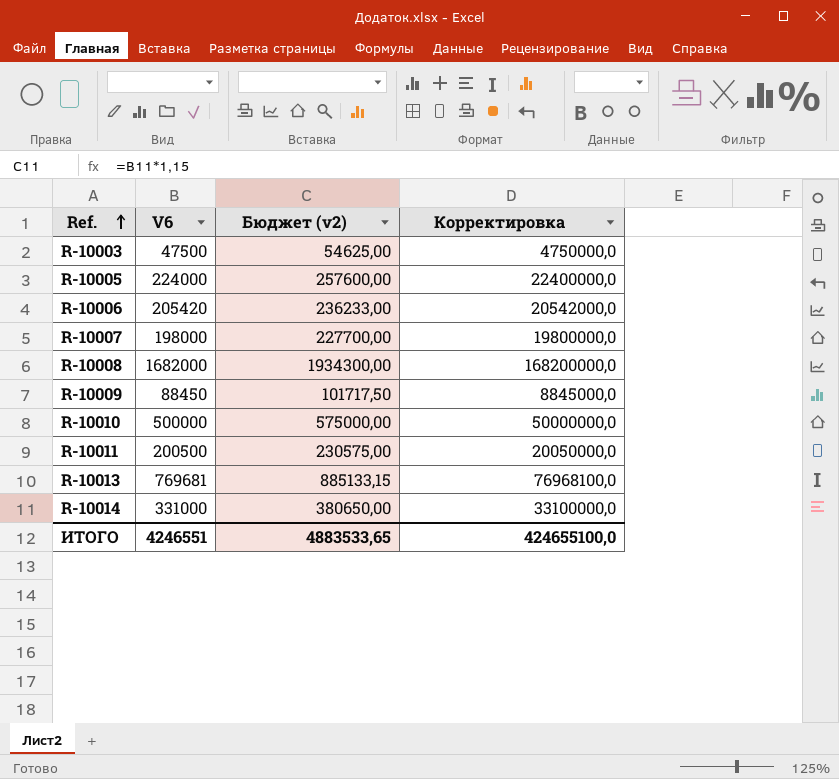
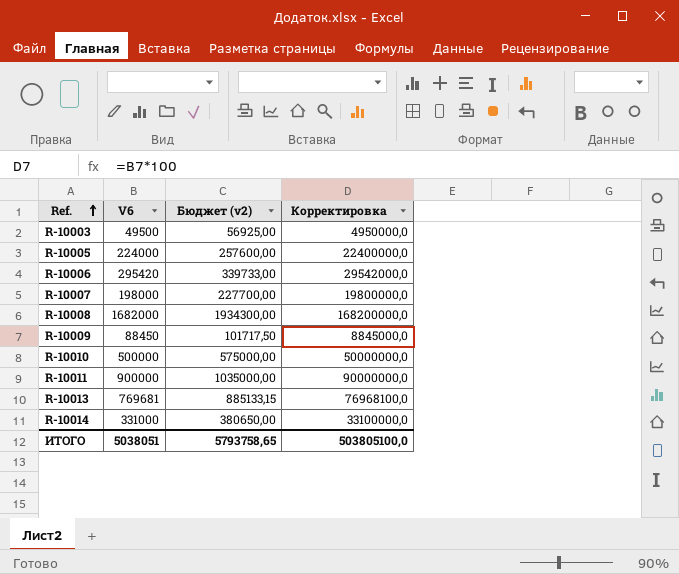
R-10003 | V6: 47500 -> 49500
R-10003 | Бюджет (v2): 54625,00 -> 56925,00
R-10003 | Корректировка: 4750000,0 -> 4950000,0
R-10006 | V6: 205420 -> 295420
R-10006 | Бюджет (v2): 236233,00 -> 339733,00
R-10006 | Корректировка: 20542000,0 -> 29542000,0
R-10011 | V6: 200500 -> 900000
R-10011 | Бюджет (v2): 230575,00 -> 1035000,00
R-10011 | Корректировка: 20050000,0 -> 90000000,0
ИТОГО | V6: 4246551 -> 5038051
ИТОГО | Бюджет (v2): 4883533,65 -> 5793758,65
ИТОГО | Корректировка: 424655100,0 -> 503805100,0

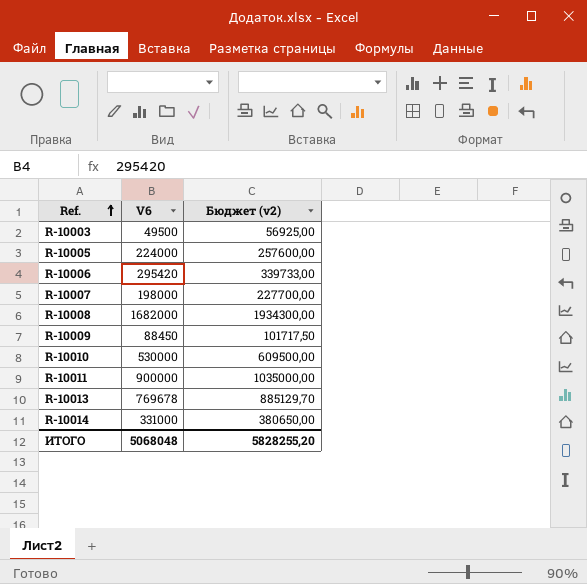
column Корректировка | formula: [V6] * 100 -> none
R-10010 | V6: 500000 -> 530000
R-10010 | Бюджет (v2): 575000,00 -> 609500,00
R-10013 | V6: 769681 -> 769678
R-10013 | Бюджет (v2): 885133,15 -> 885129,70
ИТОГО | V6: 5038051 -> 5068048
ИТОГО | Бюджет (v2): 5793758,65 -> 5828255,20

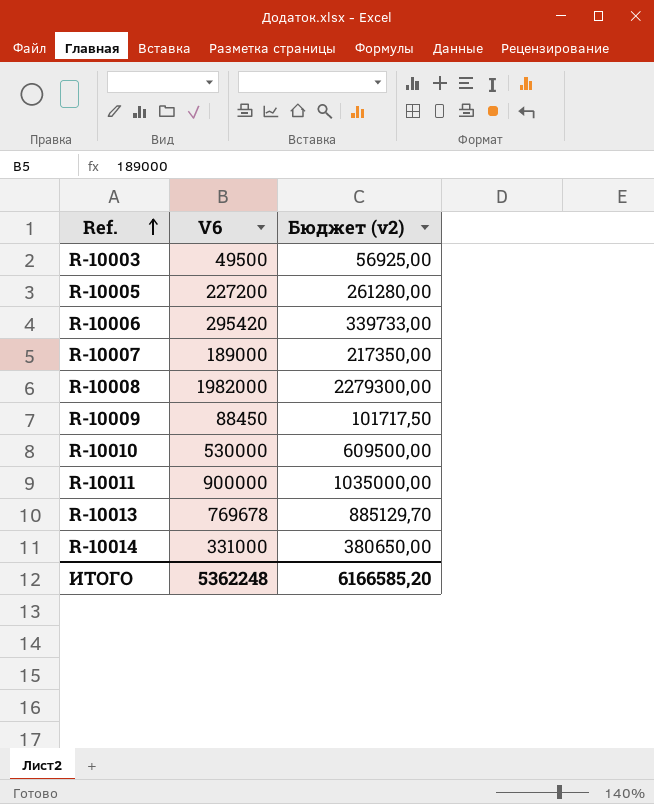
R-10005 | V6: 224000 -> 227200
R-10005 | Бюджет (v2): 257600,00 -> 261280,00
R-10007 | V6: 198000 -> 189000
R-10007 | Бюджет (v2): 227700,00 -> 217350,00
R-10008 | V6: 1682000 -> 1982000
R-10008 | Бюджет (v2): 1934300,00 -> 2279300,00
ИТОГО | V6: 5068048 -> 5362248
ИТОГО | Бюджет (v2): 5828255,20 -> 6166585,20

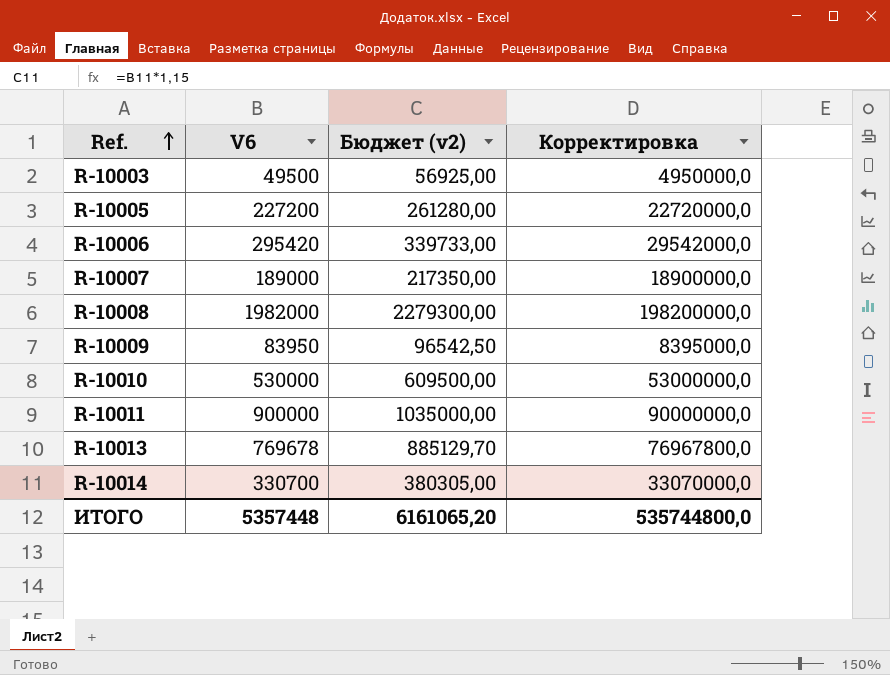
column Корректировка | formula: none -> [V6] * 100
R-10009 | V6: 88450 -> 83950
R-10009 | Бюджет (v2): 101717,50 -> 96542,50
R-10014 | V6: 331000 -> 330700
R-10014 | Бюджет (v2): 380650,00 -> 380305,00
ИТОГО | V6: 5362248 -> 5357448
ИТОГО | Бюджет (v2): 6166585,20 -> 6161065,20

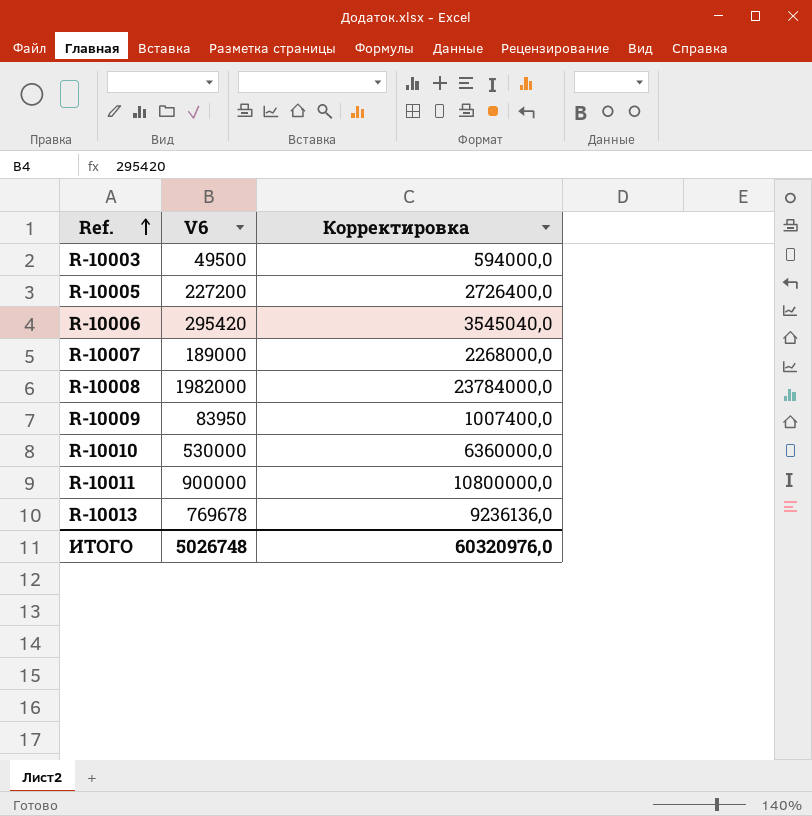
column Бюджет (v2) | formula: [V6] * 1,15 -> none
column Корректировка | formula: [V6] * 100 -> [V6] * 12
row R-10014: 330700 | 380305,00 | 33070000,0 -> none
ИТОГО | V6: 5357448 -> 5026748
ИТОГО | Корректировка: 535744800,0 -> 60320976,0

